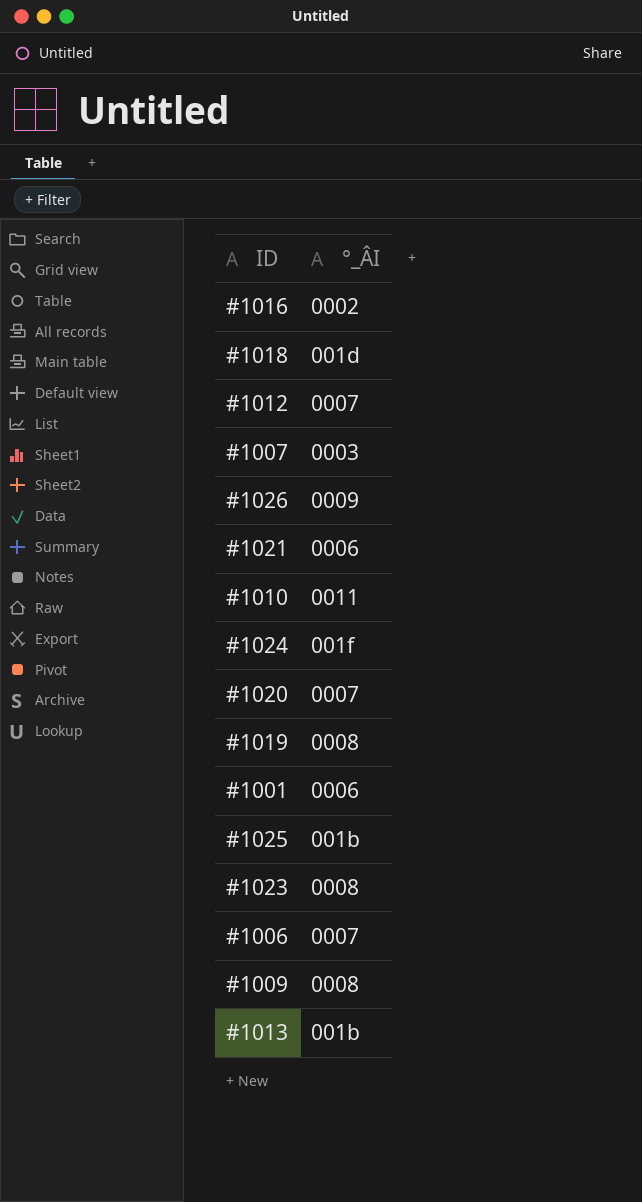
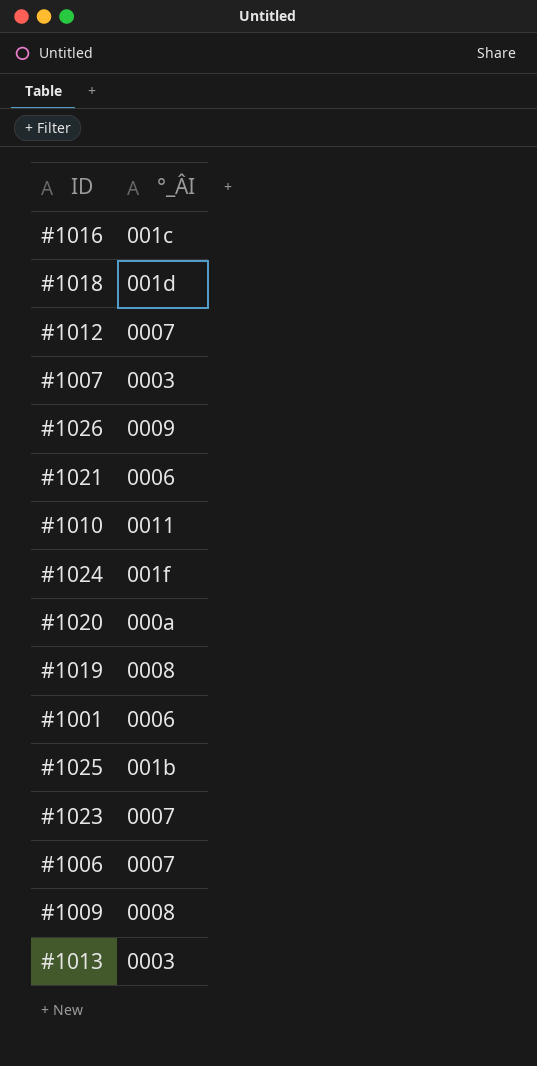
#1016 | °_ÂI: 0002 -> 001c
#1020 | °_ÂI: 0007 -> 000a
#1023 | °_ÂI: 0008 -> 0007
#1013 | °_ÂI: 001b -> 0003

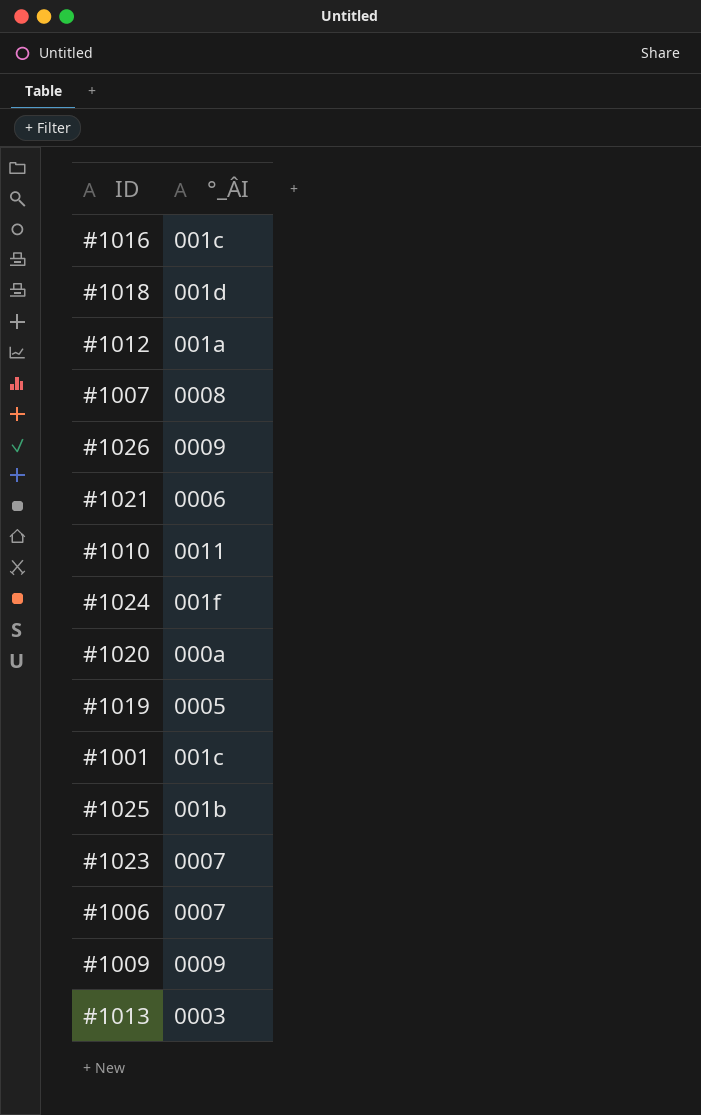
#1012 | °_ÂI: 0007 -> 001a
#1007 | °_ÂI: 0003 -> 0008
#1019 | °_ÂI: 0008 -> 0005
#1001 | °_ÂI: 0006 -> 001c
#1009 | °_ÂI: 0008 -> 0009

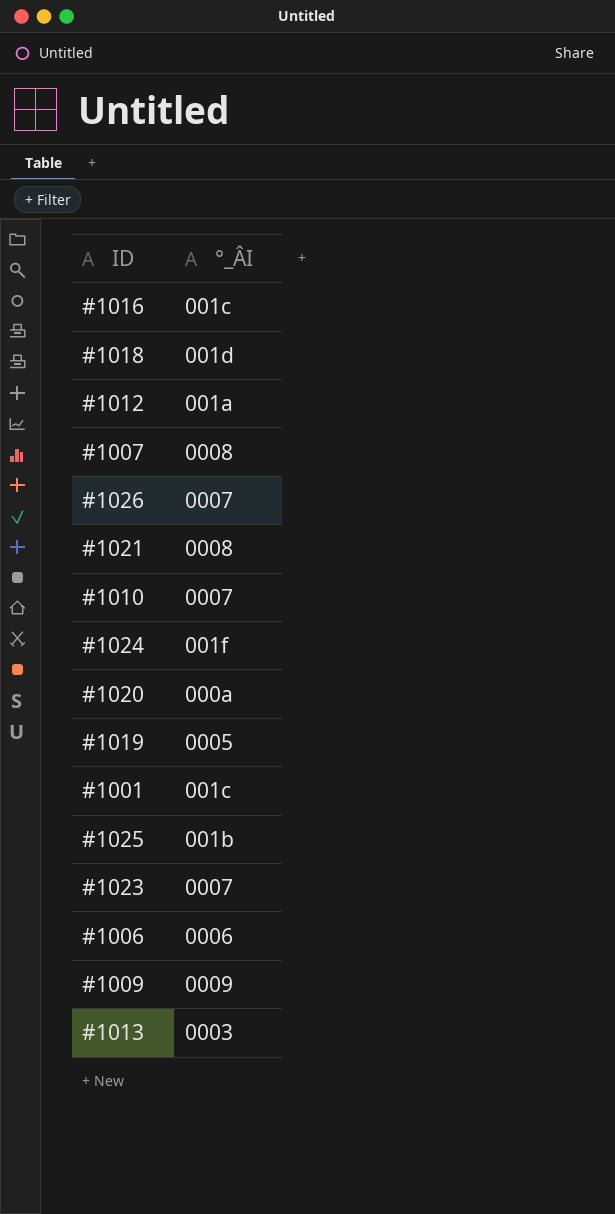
#1026 | °_ÂI: 0009 -> 0007
#1021 | °_ÂI: 0006 -> 0008
#1010 | °_ÂI: 0011 -> 0007
#1006 | °_ÂI: 0007 -> 0006

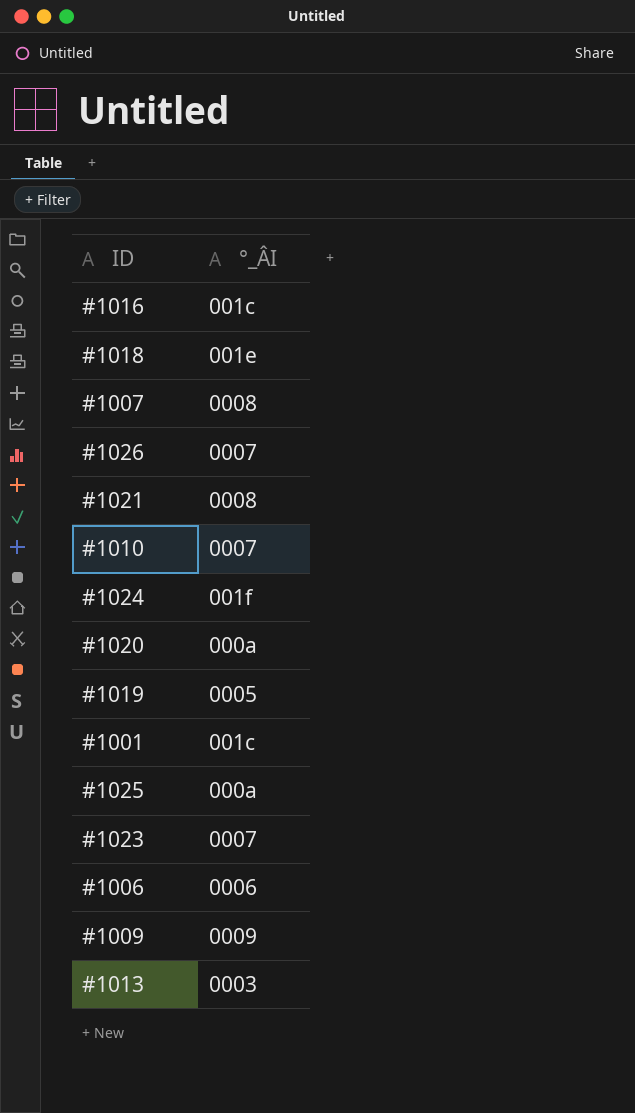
row #1012: 001a -> none
#1018 | °_ÂI: 001d -> 001e
#1025 | °_ÂI: 001b -> 000a

